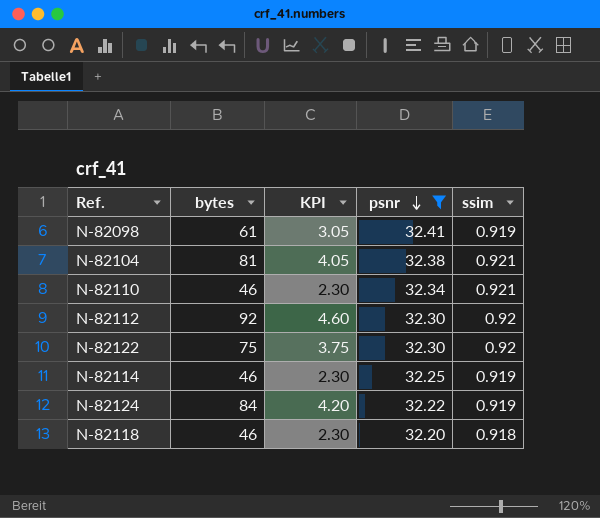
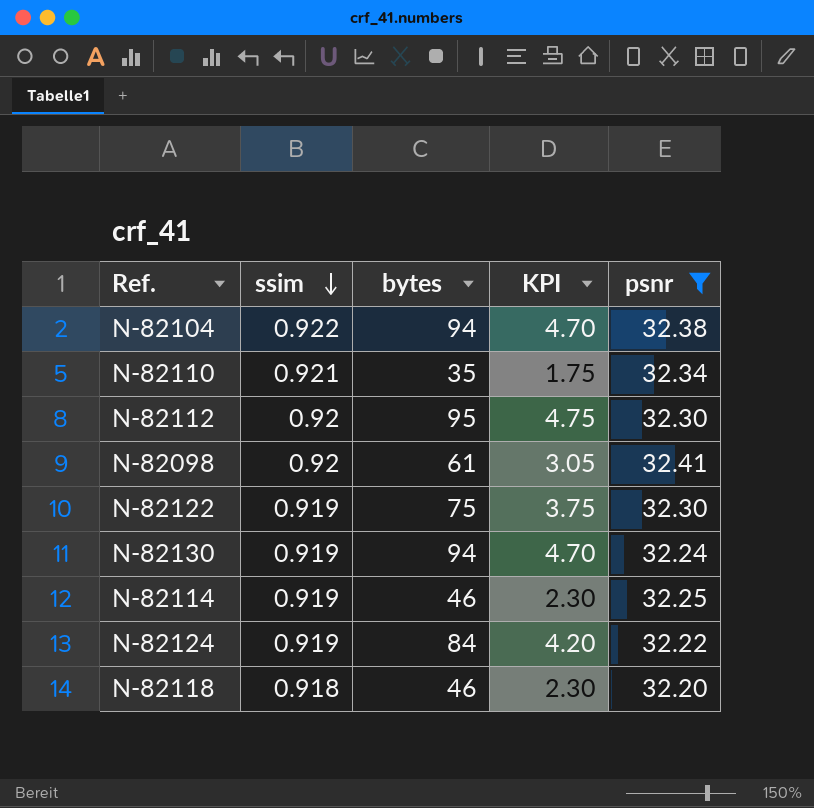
row order: psnr descending -> ssim descending
column ssim | position: 5 -> 2
N-82104 | ssim: 0.921 -> 0.922
N-82104 | bytes: 81 -> 94
N-82104 | KPI: 4.05 -> 4.70
N-82110 | bytes: 46 -> 35
N-82110 | KPI: 2.30 -> 1.75
N-82112 | bytes: 92 -> 95
N-82112 | KPI: 4.60 -> 4.75
N-82098 | ssim: 0.919 -> 0.92
N-82122 | ssim: 0.92 -> 0.919
row N-82130: none -> 0.919 | 94 | 4.70 | 32.24

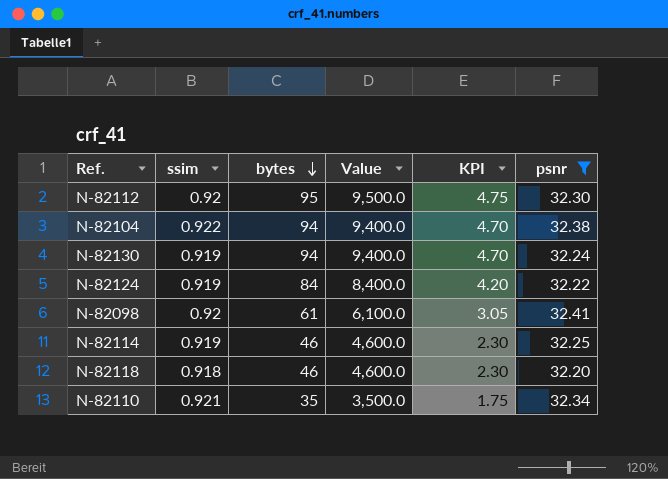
row order: ssim descending -> bytes descending
column Value | formula: none -> [bytes] * 100
row N-82122: 0.919 | 75 | 3.75 | 32.30 -> none

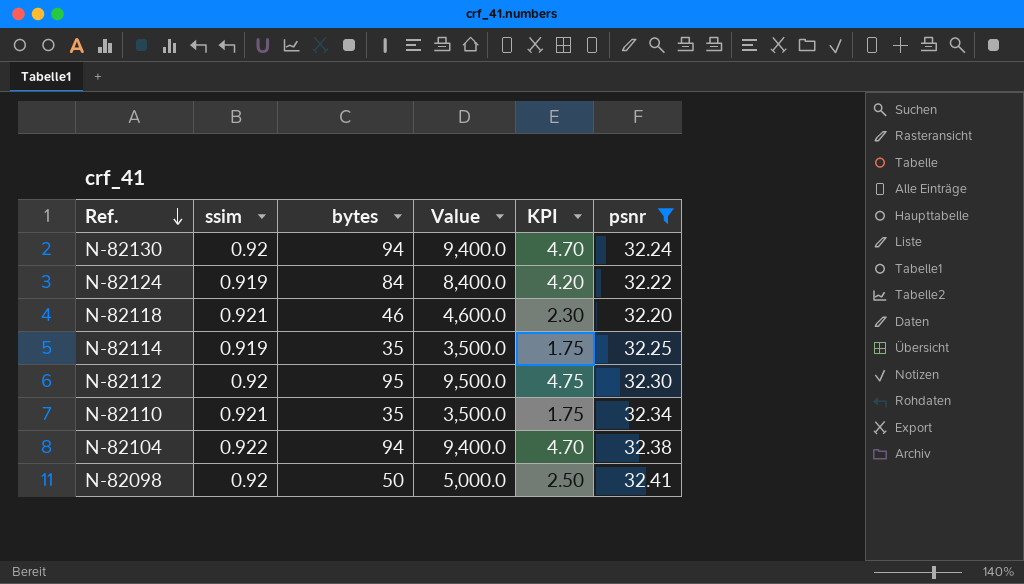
row order: bytes descending -> Ref. descending
N-82130 | ssim: 0.919 -> 0.92
N-82118 | ssim: 0.918 -> 0.921
N-82114 | bytes: 46 -> 35
N-82114 | Value: 4,600.0 -> 3,500.0
N-82114 | KPI: 2.30 -> 1.75
N-82098 | bytes: 61 -> 50
N-82098 | Value: 6,100.0 -> 5,000.0
N-82098 | KPI: 3.05 -> 2.50

